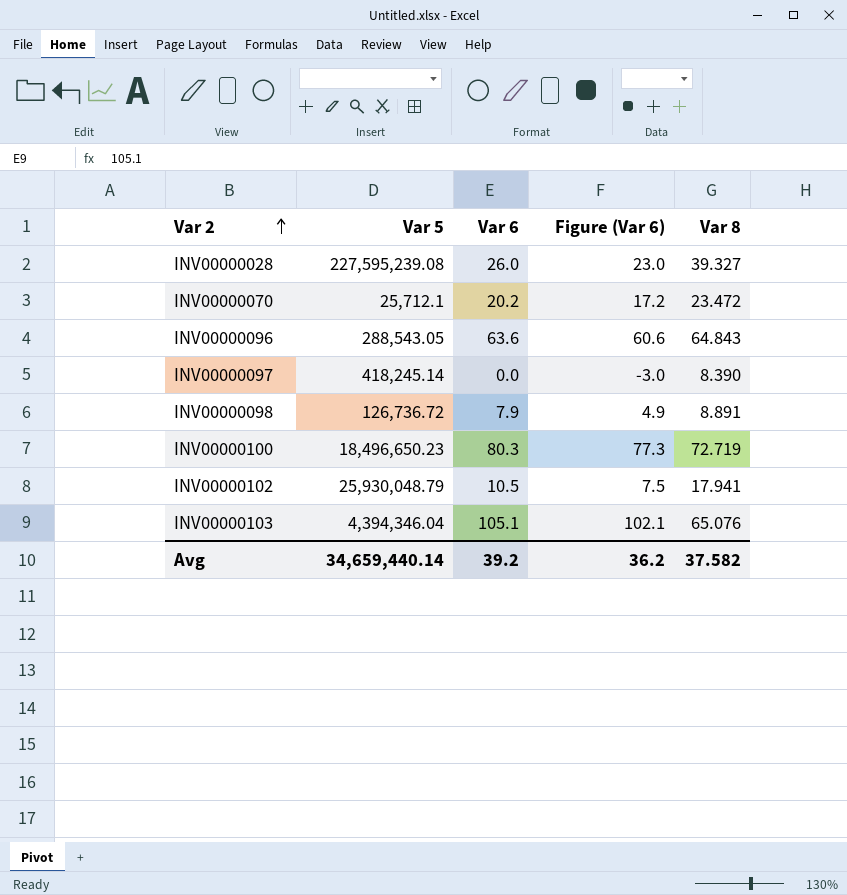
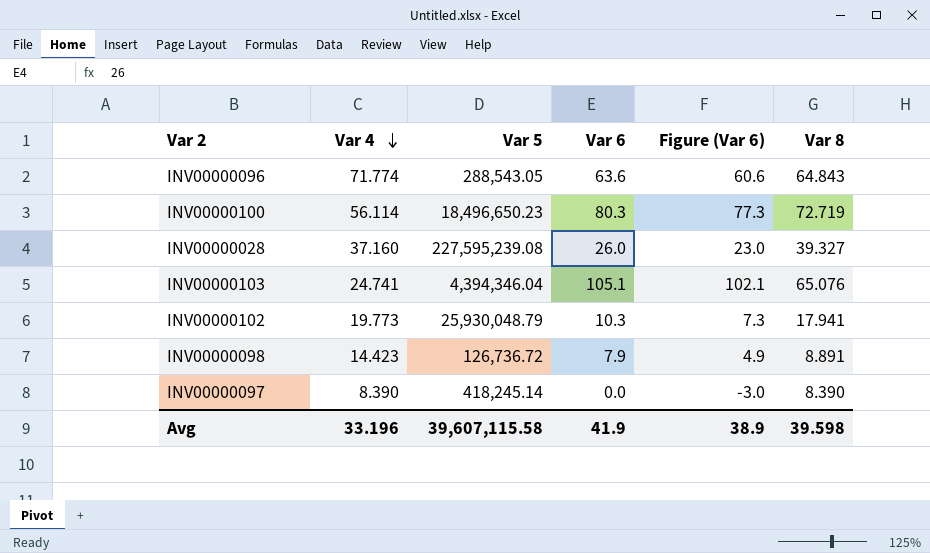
row order: Var 2 ascending -> Var 4 descending
column Var 4 | position: none -> 2
row INV00000070: 25,712.1 | 20.2 | 17.2 | 23.472 -> none
INV00000102 | Var 6: 10.5 -> 10.3
INV00000102 | Figure (Var 6): 7.5 -> 7.3
Avg | Var 5: 34,659,440.14 -> 39,607,115.58
Avg | Var 6: 39.2 -> 41.9
Avg | Figure (Var 6): 36.2 -> 38.9
Avg | Var 8: 37.582 -> 39.598

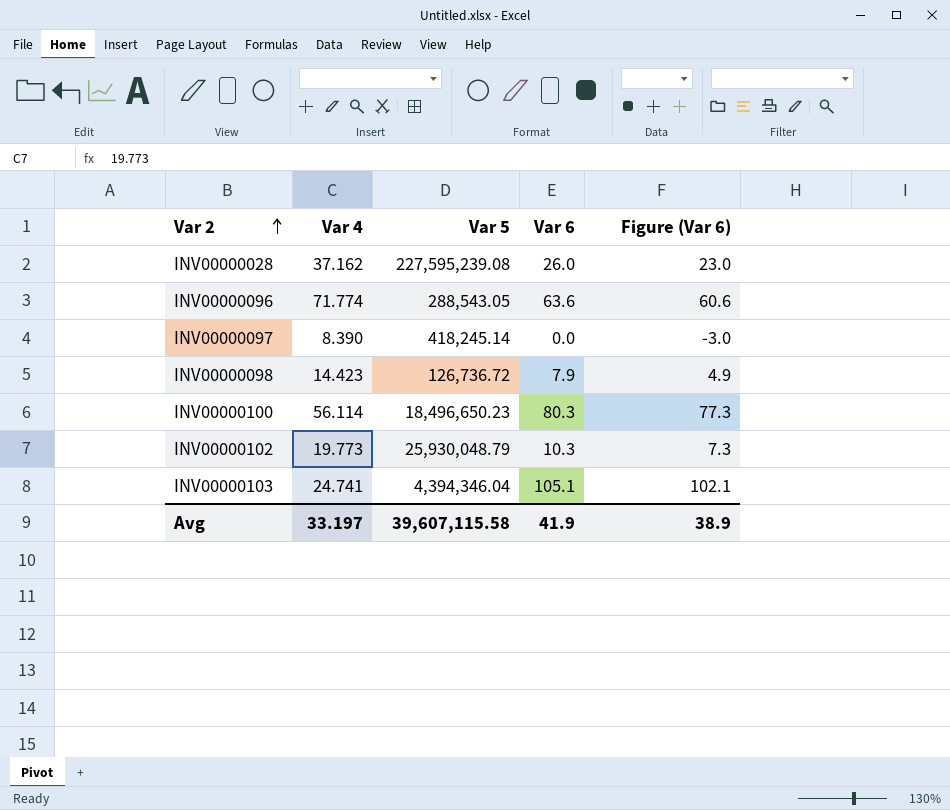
row order: Var 4 descending -> Var 2 ascending
column Var 8 | position: 6 -> none
INV00000028 | Var 4: 37.160 -> 37.162
Avg | Var 4: 33.196 -> 33.197

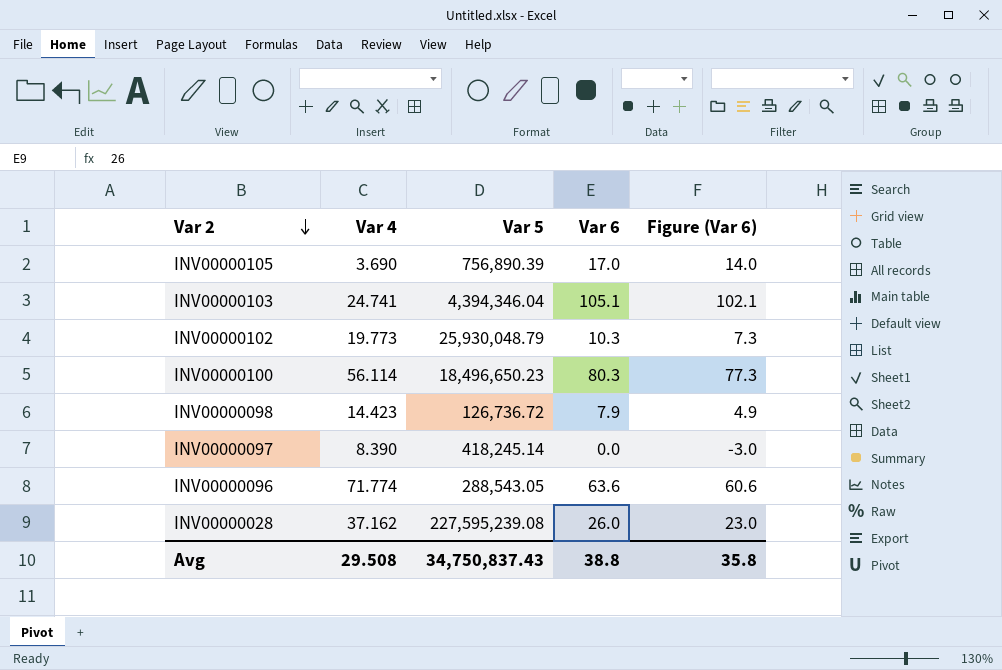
row order: Var 2 ascending -> Var 2 descending
row INV00000105: none -> 3.690 | 756,890.39 | 17.0 | 14.0
Avg | Var 4: 33.197 -> 29.508
Avg | Var 5: 39,607,115.58 -> 34,750,837.43
Avg | Var 6: 41.9 -> 38.8
Avg | Figure (Var 6): 38.9 -> 35.8

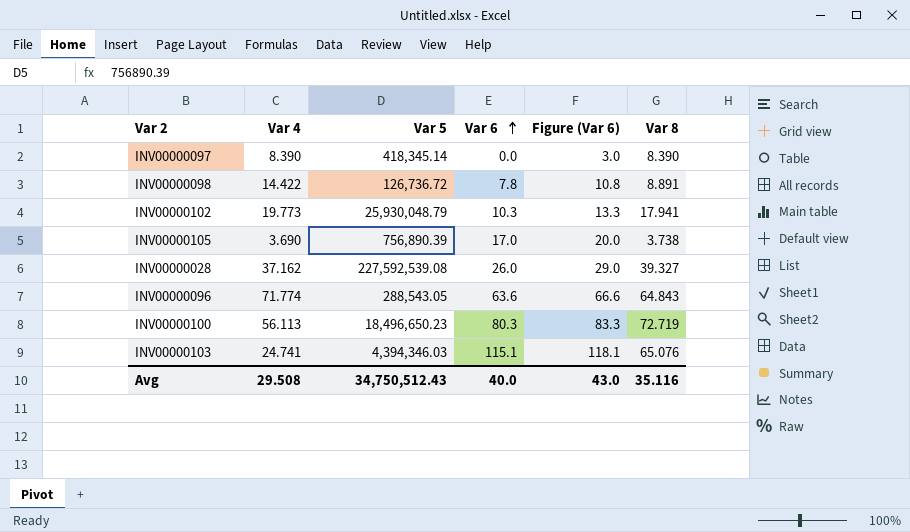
row order: Var 2 descending -> Var 6 ascending
column Figure (Var 6) | formula: [Var 6] - 3 -> [Var 6] + 3
column Var 8 | position: none -> 6
INV00000097 | Var 5: 418,245.14 -> 418,345.14
INV00000098 | Var 4: 14.423 -> 14.422
INV00000098 | Var 6: 7.9 -> 7.8
INV00000028 | Var 5: 227,595,239.08 -> 227,592,539.08
INV00000100 | Var 4: 56.114 -> 56.113
INV00000103 | Var 5: 4,394,346.04 -> 4,394,346.03
INV00000103 | Var 6: 105.1 -> 115.1
Avg | Var 5: 34,750,837.43 -> 34,750,512.43
Avg | Var 6: 38.8 -> 40.0
Avg | Figure (Var 6): 35.8 -> 43.0

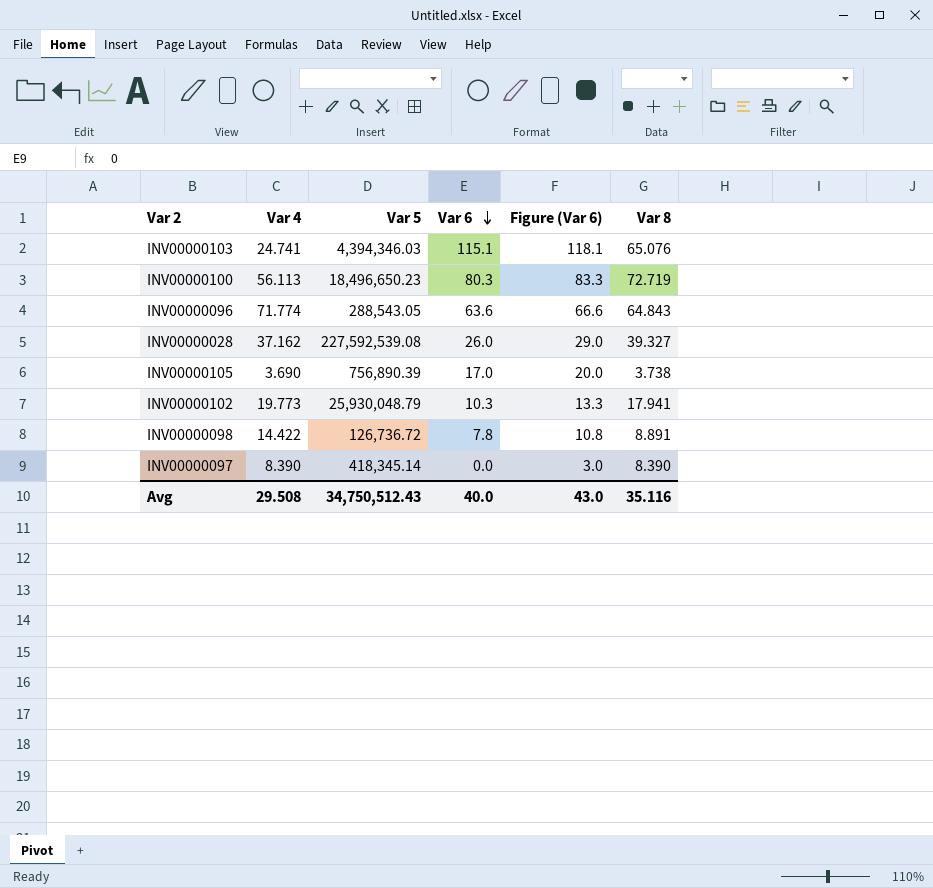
row order: Var 6 ascending -> Var 6 descending

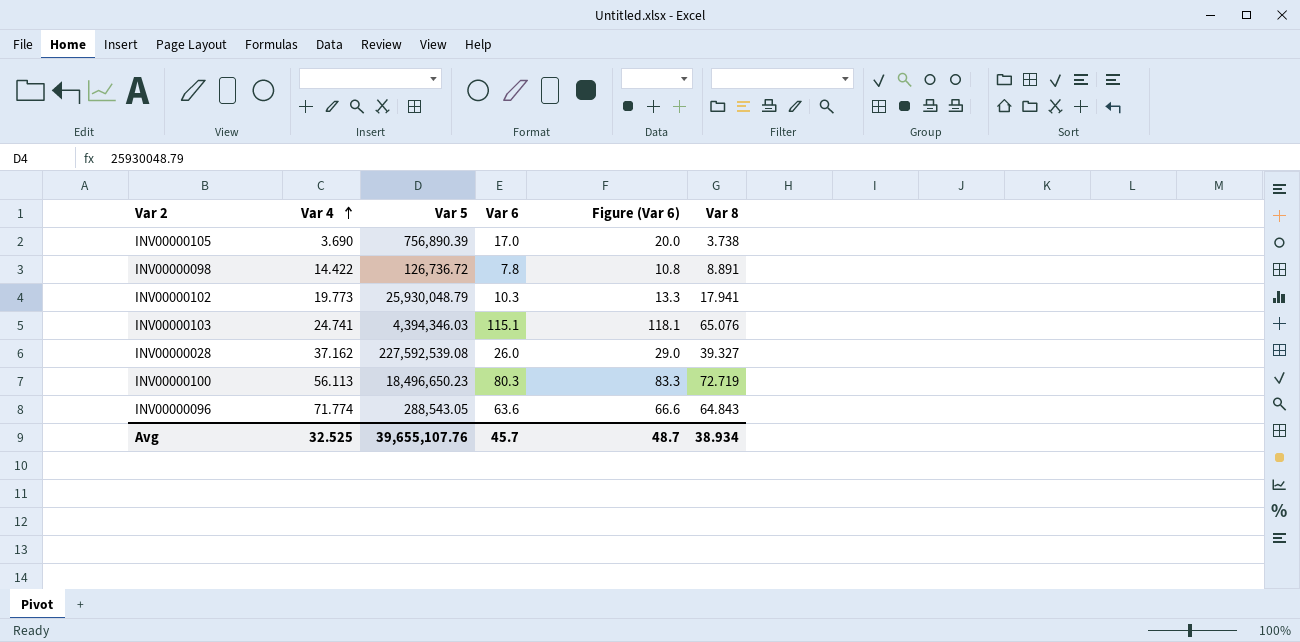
row order: Var 6 descending -> Var 4 ascending
row INV00000097: 8.390 | 418,345.14 | 0.0 | 3.0 | 8.390 -> none
Avg | Var 4: 29.508 -> 32.525
Avg | Var 5: 34,750,512.43 -> 39,655,107.76
Avg | Var 6: 40.0 -> 45.7
Avg | Figure (Var 6): 43.0 -> 48.7
Avg | Var 8: 35.116 -> 38.934

